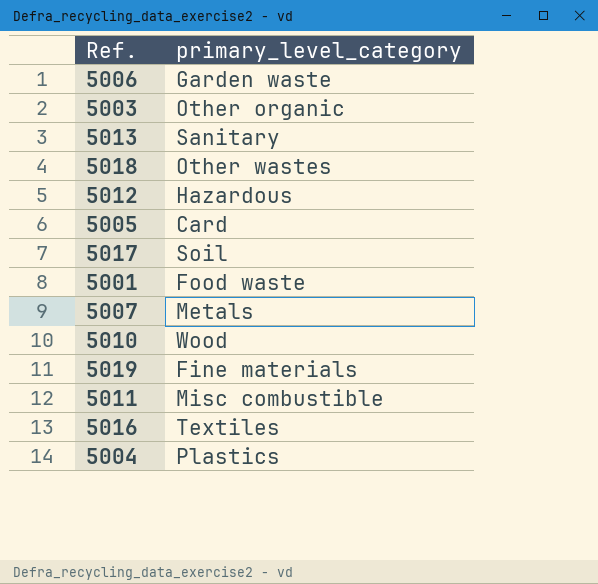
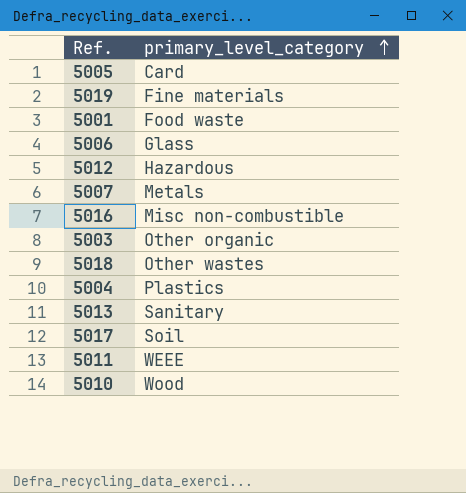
row order: none -> primary_level_category ascending
5006 | primary_level_category: Garden waste -> Glass
5016 | primary_level_category: Textiles -> Misc non-combustible
5011 | primary_level_category: Misc combustible -> WEEE

